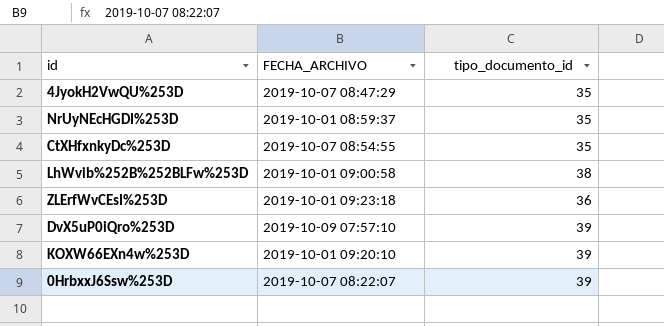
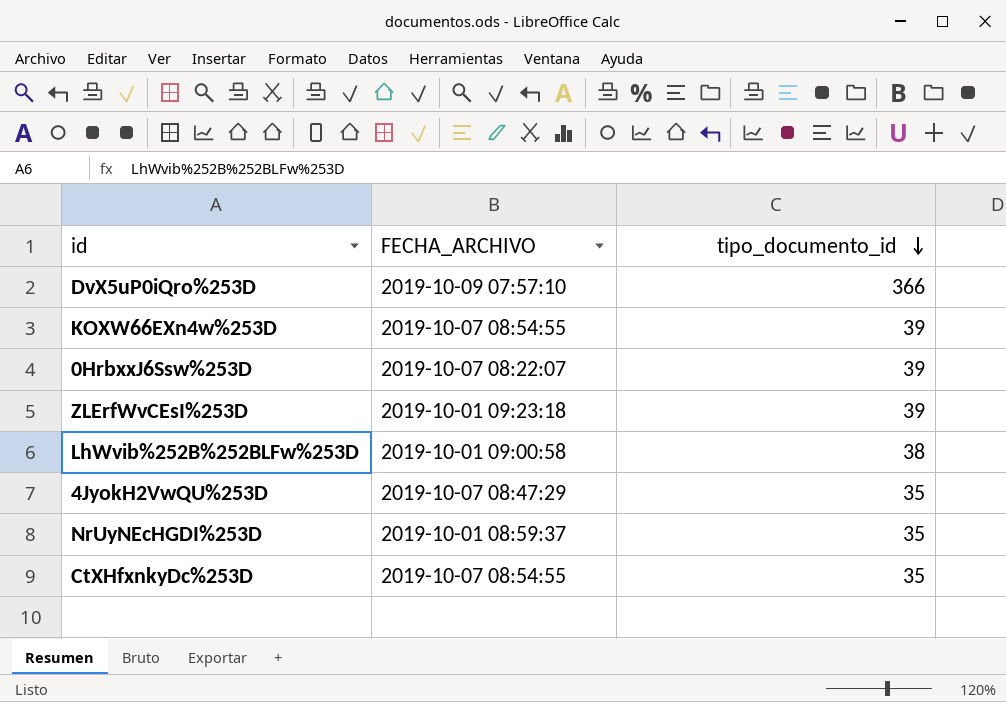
row order: none -> tipo_documento_id descending
DvX5uP0iQro%253D | tipo_documento_id: 39 -> 366
KOXW66EXn4w%253D | FECHA_ARCHIVO: 2019-10-01 09:20:10 -> 2019-10-07 08:54:55
ZLErfWvCEsI%253D | tipo_documento_id: 36 -> 39

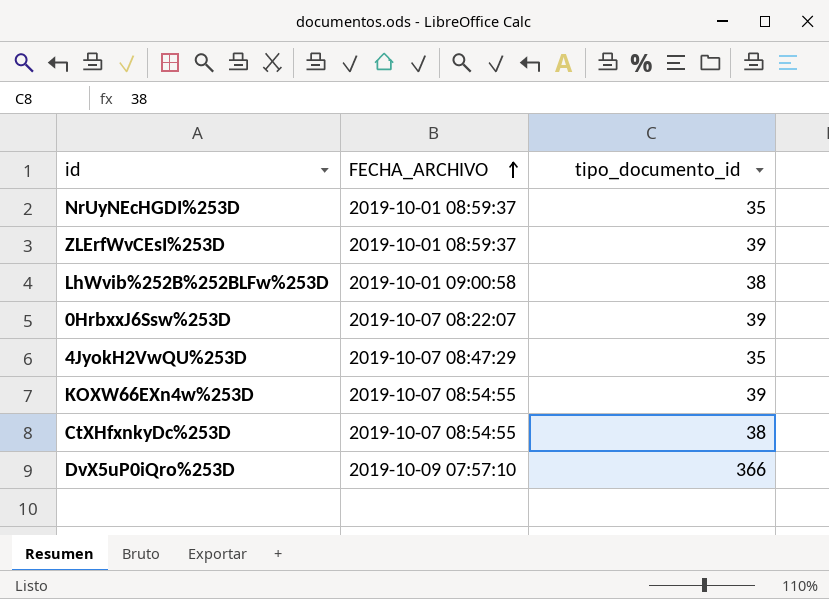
row order: tipo_documento_id descending -> FECHA_ARCHIVO ascending
ZLErfWvCEsI%253D | FECHA_ARCHIVO: 2019-10-01 09:23:18 -> 2019-10-01 08:59:37
CtXHfxnkyDc%253D | tipo_documento_id: 35 -> 38

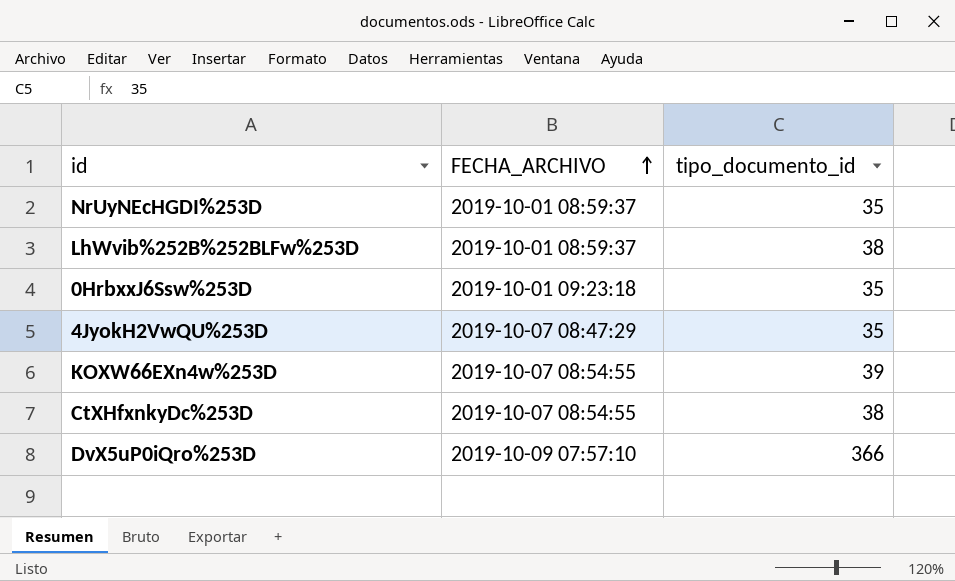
row ZLErfWvCEsI%253D: 2019-10-01 08:59:37 | 39 -> none
LhWvib%252B%252BLFw%253D | FECHA_ARCHIVO: 2019-10-01 09:00:58 -> 2019-10-01 08:59:37
0HrbxxJ6Ssw%253D | FECHA_ARCHIVO: 2019-10-07 08:22:07 -> 2019-10-01 09:23:18
0HrbxxJ6Ssw%253D | tipo_documento_id: 39 -> 35

